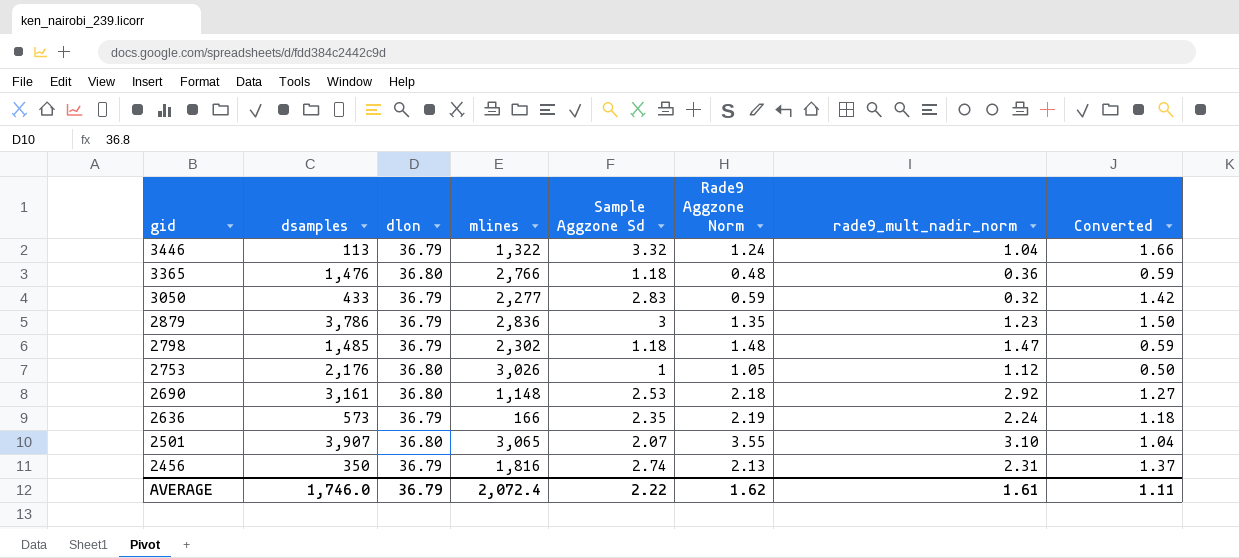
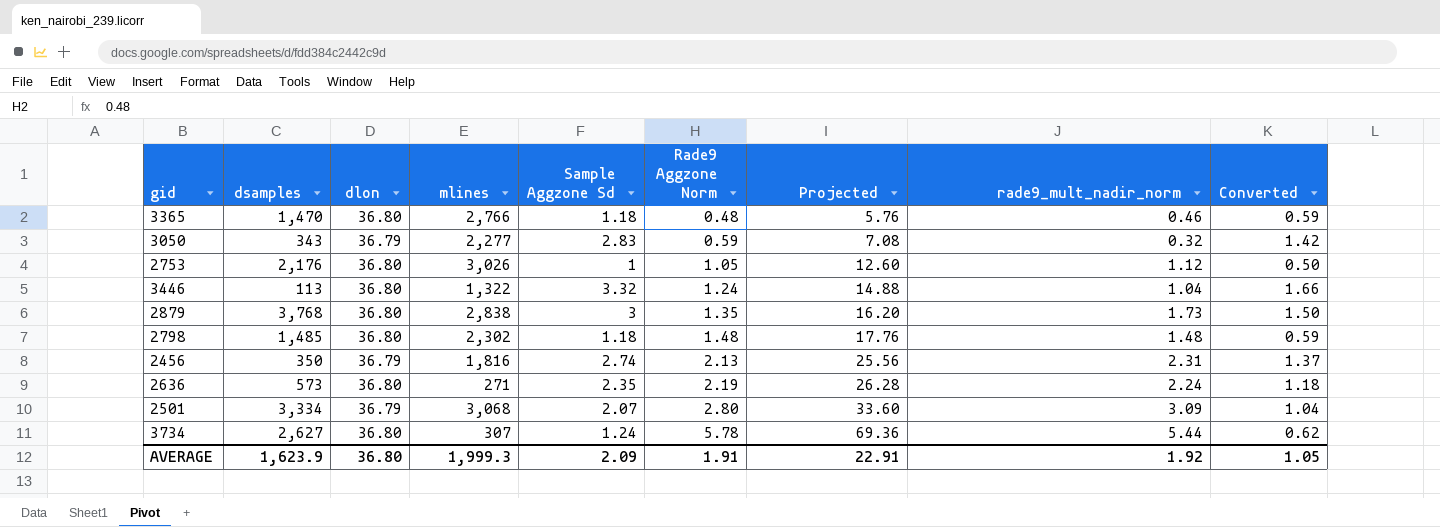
row order: gid descending -> Rade9 Aggzone Norm ascending
column Projected | formula: none -> [Rade9 Aggzone Norm] * 12
row 2690: 3,161 | 36.80 | 1,148 | 2.53 | 2.18 | 2.92 | 1.27 -> none
3365 | dsamples: 1,476 -> 1,470
3365 | rade9_mult_nadir_norm: 0.36 -> 0.46
3050 | dsamples: 433 -> 343
3446 | dlon: 36.79 -> 36.80
2879 | dsamples: 3,786 -> 3,768
2879 | dlon: 36.79 -> 36.80
2879 | mlines: 2,836 -> 2,838
2879 | rade9_mult_nadir_norm: 1.23 -> 1.73
2798 | dlon: 36.79 -> 36.80
2798 | rade9_mult_nadir_norm: 1.47 -> 1.48
2636 | dlon: 36.79 -> 36.80
2636 | mlines: 166 -> 271
2501 | dsamples: 3,907 -> 3,334
2501 | dlon: 36.80 -> 36.79
2501 | mlines: 3,065 -> 3,068
2501 | Rade9 Aggzone Norm: 3.55 -> 2.80
2501 | rade9_mult_nadir_norm: 3.10 -> 3.09
row 3734: none -> 2,627 | 36.80 | 307 | 1.24 | 5.78 | 69.36 | 5.44 | 0.62
AVERAGE | dsamples: 1,746.0 -> 1,623.9
AVERAGE | dlon: 36.79 -> 36.80
AVERAGE | mlines: 2,072.4 -> 1,999.3
AVERAGE | Sample Aggzone Sd: 2.22 -> 2.09
AVERAGE | Rade9 Aggzone Norm: 1.62 -> 1.91
AVERAGE | rade9_mult_nadir_norm: 1.61 -> 1.92
AVERAGE | Converted: 1.11 -> 1.05

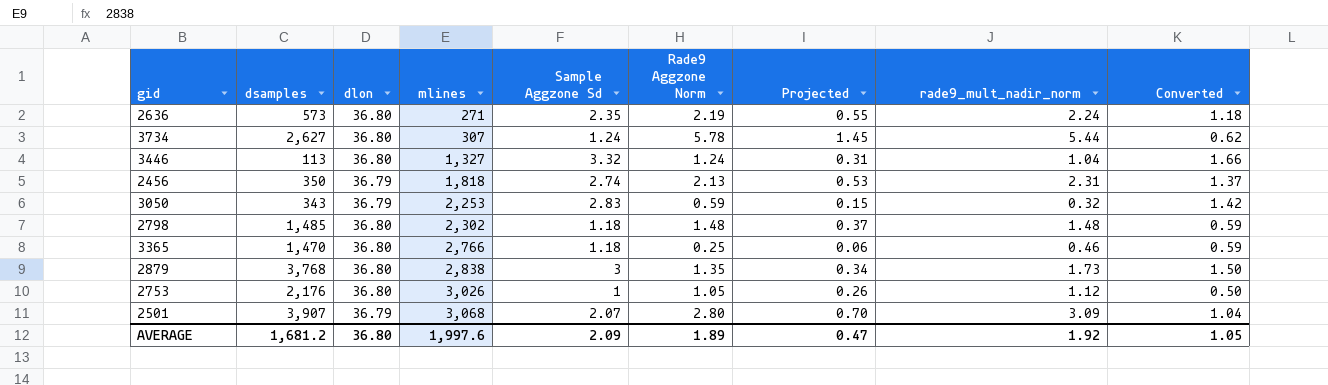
row order: Rade9 Aggzone Norm ascending -> mlines ascending
column Projected | formula: [Rade9 Aggzone Norm] * 12 -> [Rade9 Aggzone Norm] * 0.25
3446 | mlines: 1,322 -> 1,327
2456 | mlines: 1,816 -> 1,818
3050 | mlines: 2,277 -> 2,253
3365 | Rade9 Aggzone Norm: 0.48 -> 0.25
2501 | dsamples: 3,334 -> 3,907
AVERAGE | dsamples: 1,623.9 -> 1,681.2
AVERAGE | mlines: 1,999.3 -> 1,997.6
AVERAGE | Rade9 Aggzone Norm: 1.91 -> 1.89
AVERAGE | Projected: 22.91 -> 0.47

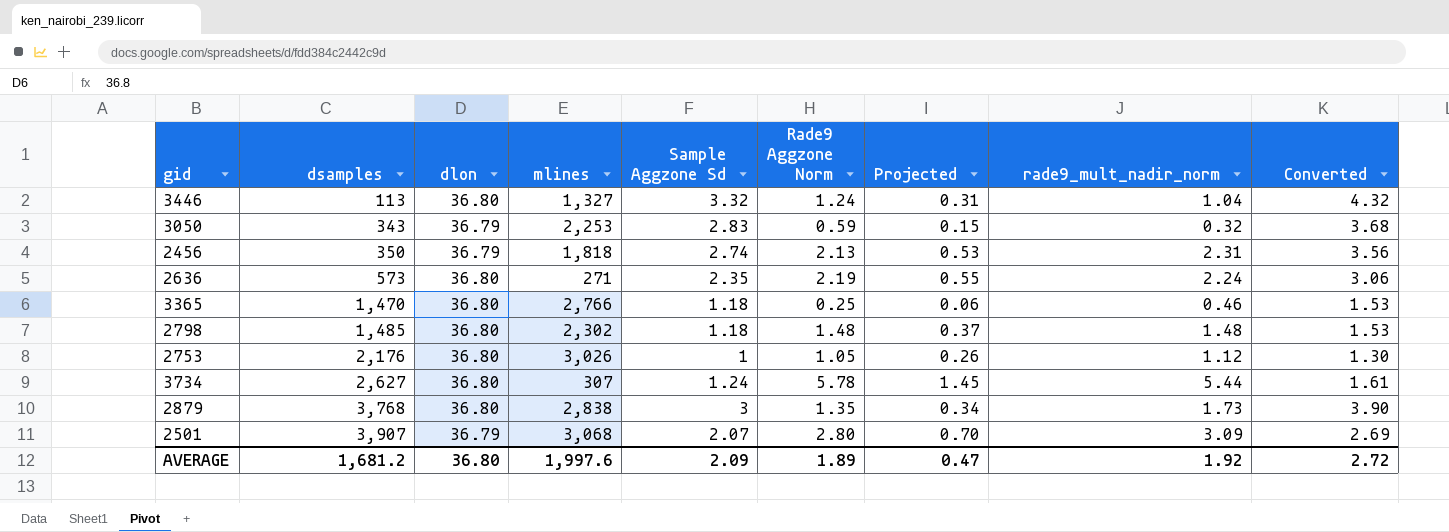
row order: mlines ascending -> dsamples ascending
column Converted | formula: [Sample Aggzone Sd] * 0.5 -> [Sample Aggzone Sd] * 1.3
AVERAGE | Converted: 1.05 -> 2.72

